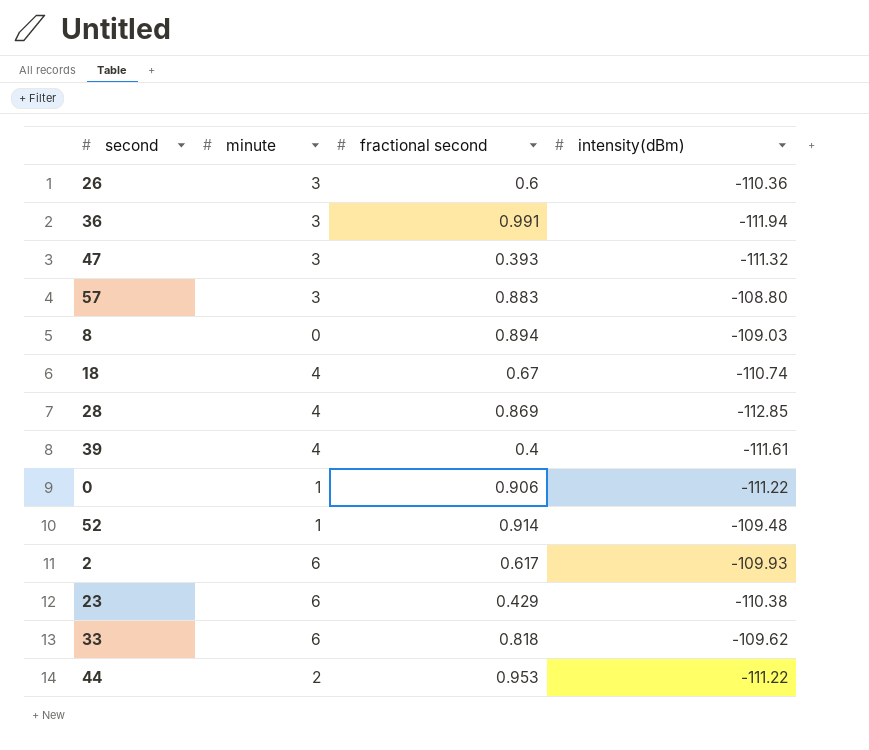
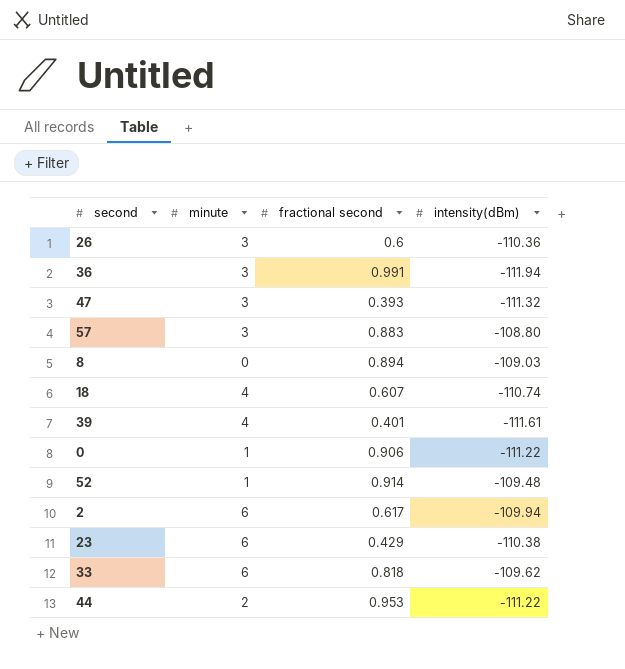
row 28: 4 | 0.869 | -112.85 -> none
18 | fractional second: 0.67 -> 0.607
39 | fractional second: 0.4 -> 0.401
2 | intensity(dBm): -109.93 -> -109.94

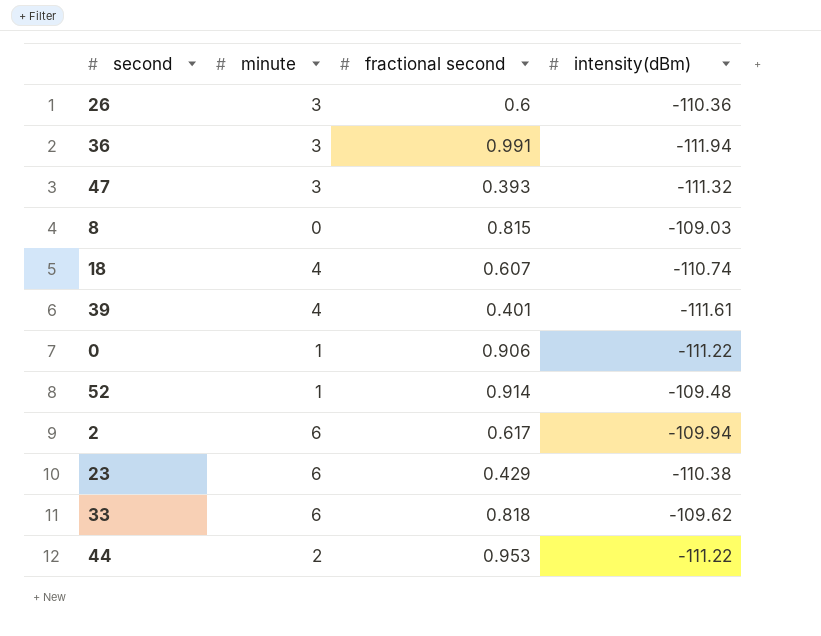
row 57: 3 | 0.883 | -108.80 -> none
8 | fractional second: 0.894 -> 0.815

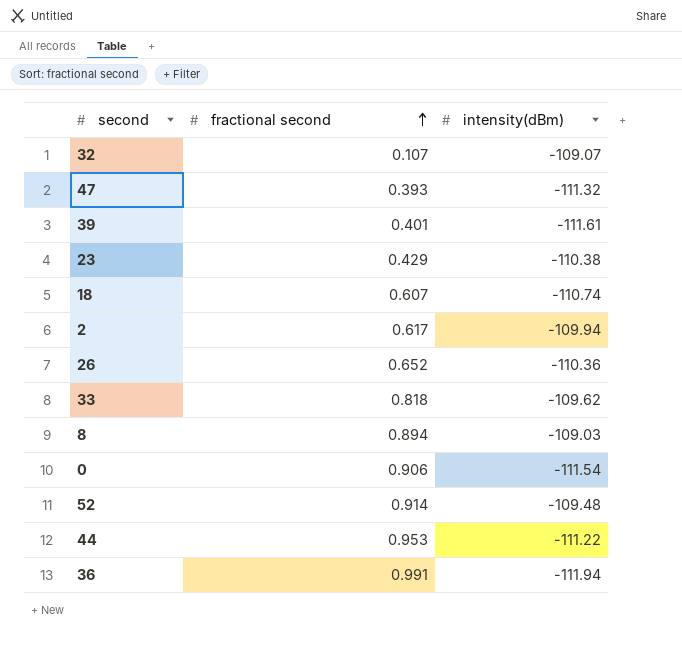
row order: none -> fractional second ascending
column minute | position: 2 -> none
row 32: none -> 0.107 | -109.07
26 | fractional second: 0.6 -> 0.652
8 | fractional second: 0.815 -> 0.894
0 | intensity(dBm): -111.22 -> -111.54

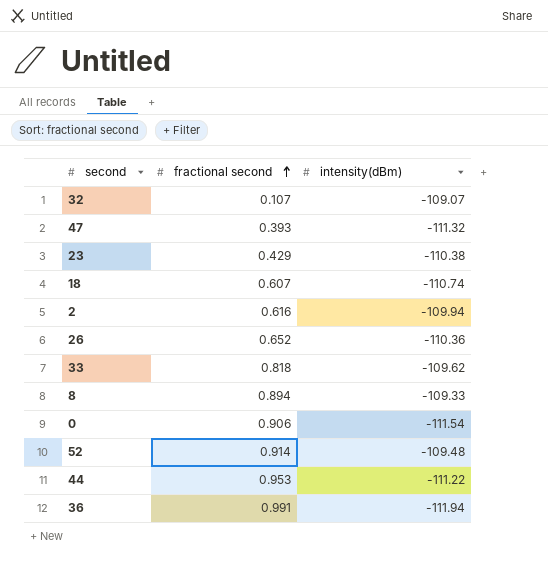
row 39: 0.401 | -111.61 -> none
2 | fractional second: 0.617 -> 0.616
8 | intensity(dBm): -109.03 -> -109.33

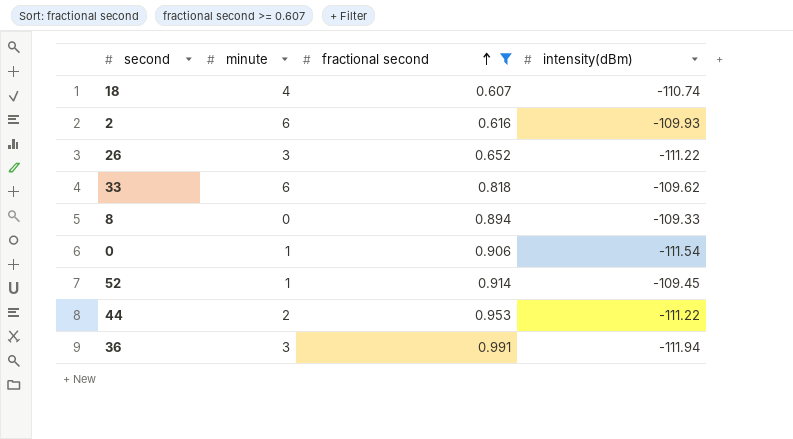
filter: none -> fractional second >= 0.607
column minute | position: none -> 2
2 | intensity(dBm): -109.94 -> -109.93
26 | intensity(dBm): -110.36 -> -111.22
52 | intensity(dBm): -109.48 -> -109.45

